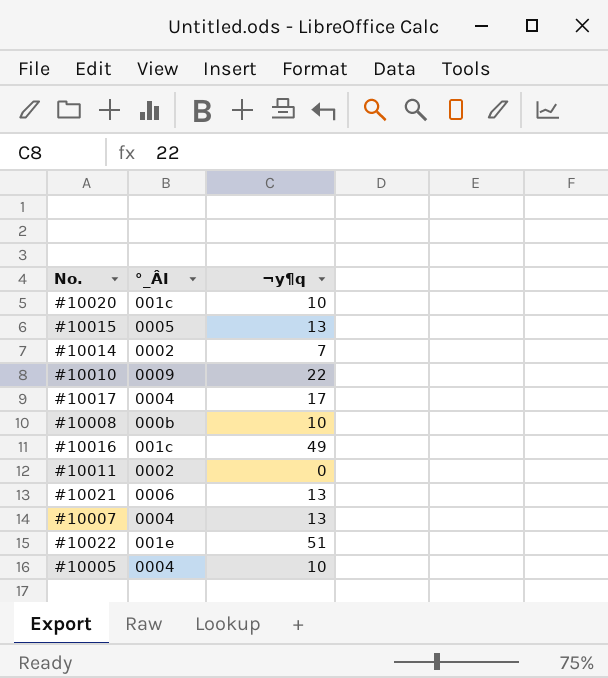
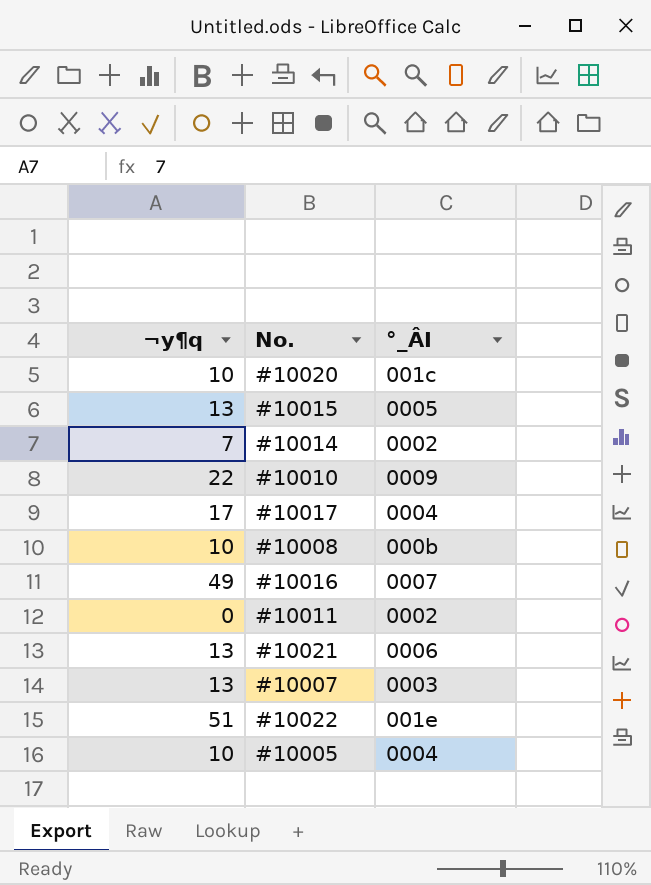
column ¬y¶q | position: 3 -> 1
#10016 | °_ÂI: 001c -> 0007
#10007 | °_ÂI: 0004 -> 0003

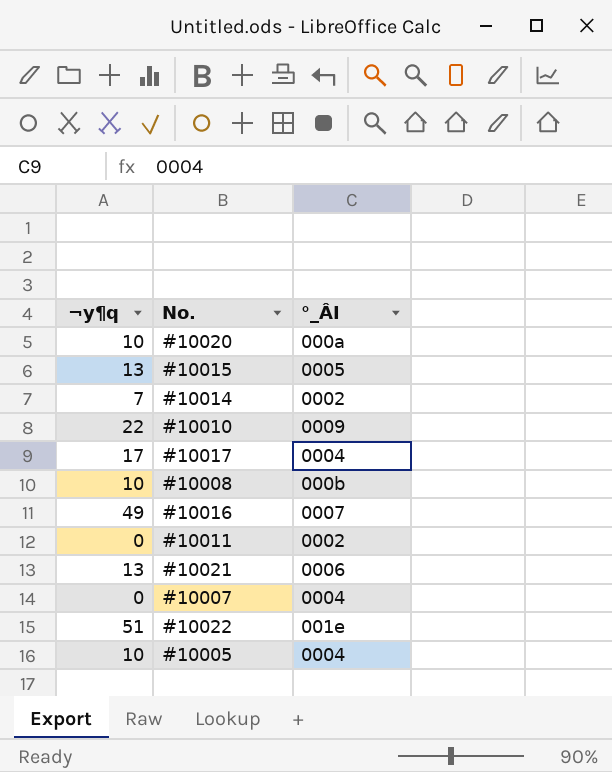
#10020 | °_ÂI: 001c -> 000a
#10007 | ¬y¶q: 13 -> 0
#10007 | °_ÂI: 0003 -> 0004

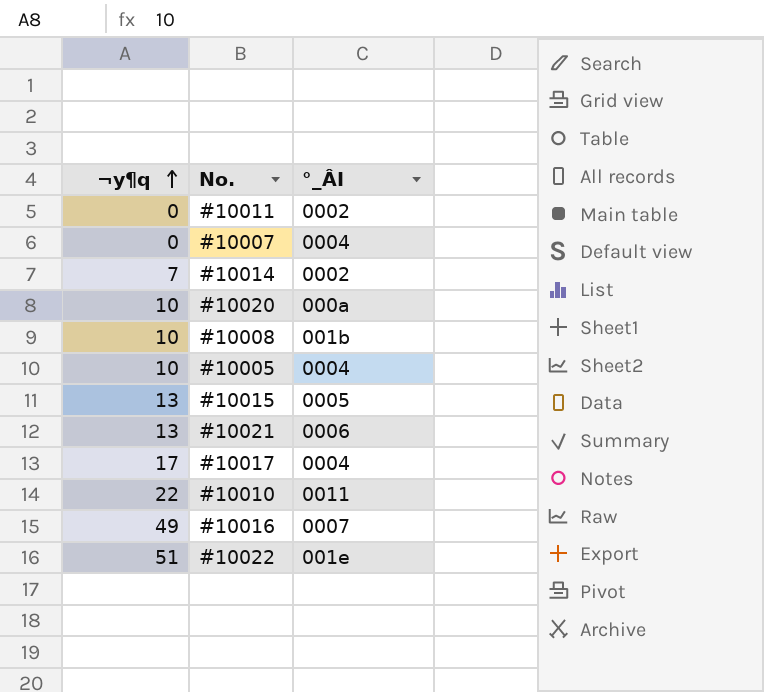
row order: none -> ¬y¶q ascending
#10008 | °_ÂI: 000b -> 001b
#10010 | °_ÂI: 0009 -> 0011

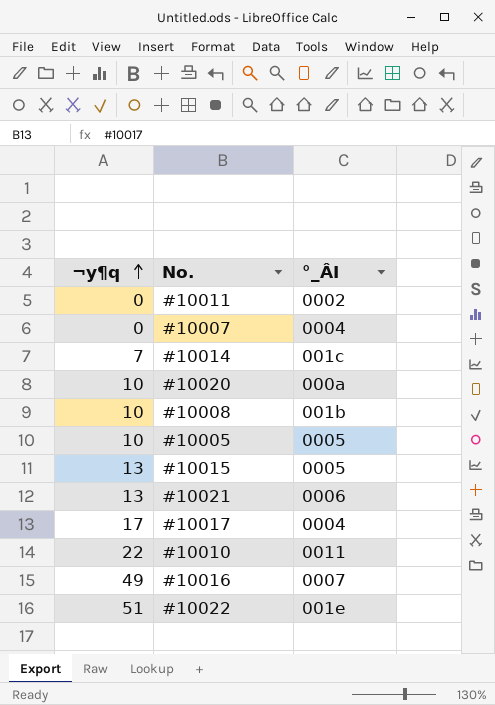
#10014 | °_ÂI: 0002 -> 001c
#10005 | °_ÂI: 0004 -> 0005

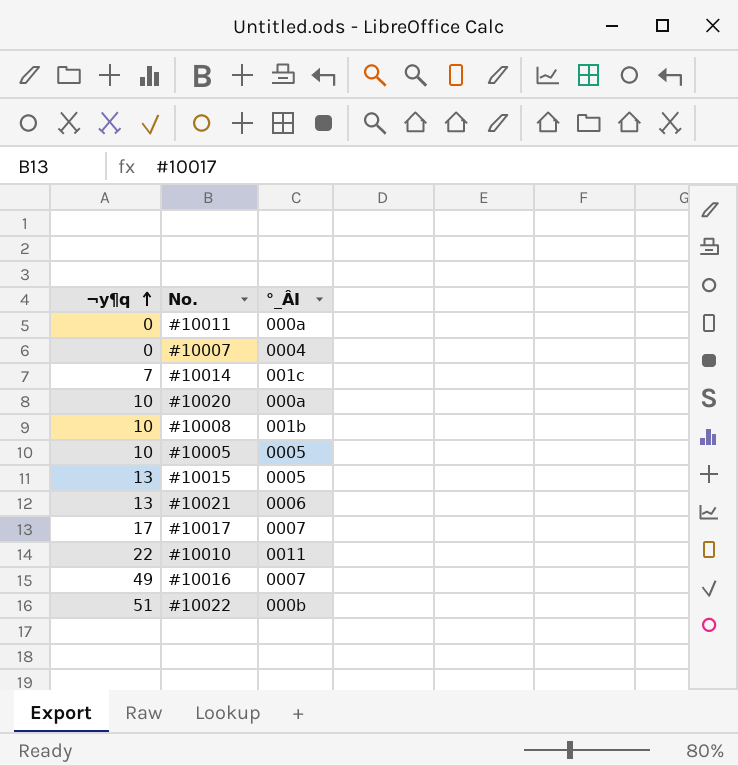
#10011 | °_ÂI: 0002 -> 000a
#10017 | °_ÂI: 0004 -> 0007
#10022 | °_ÂI: 001e -> 000b

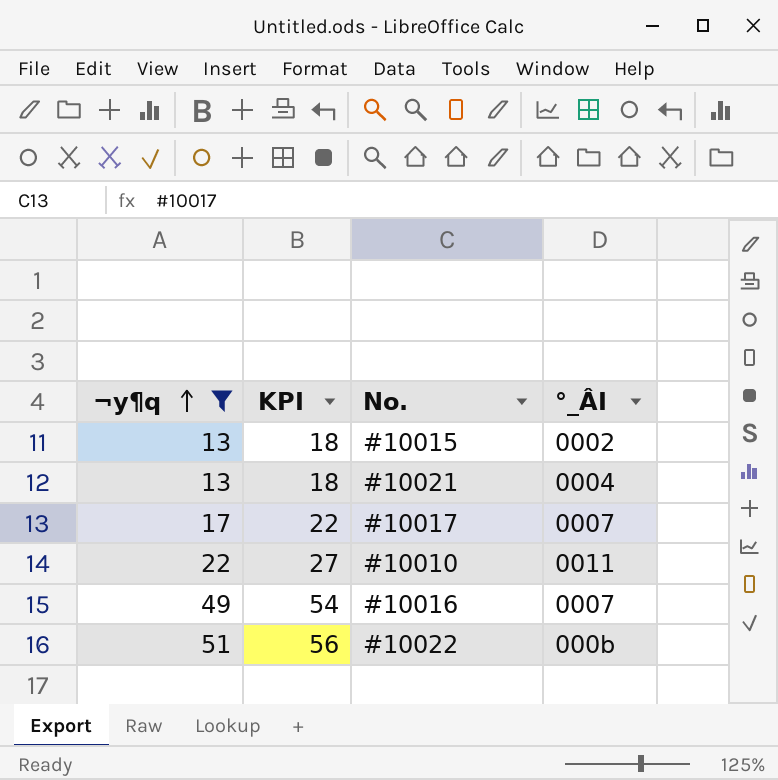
filter: none -> ¬y¶q >= 13
column KPI | formula: none -> [¬y¶q] + 5
#10015 | °_ÂI: 0005 -> 0002
#10021 | °_ÂI: 0006 -> 0004

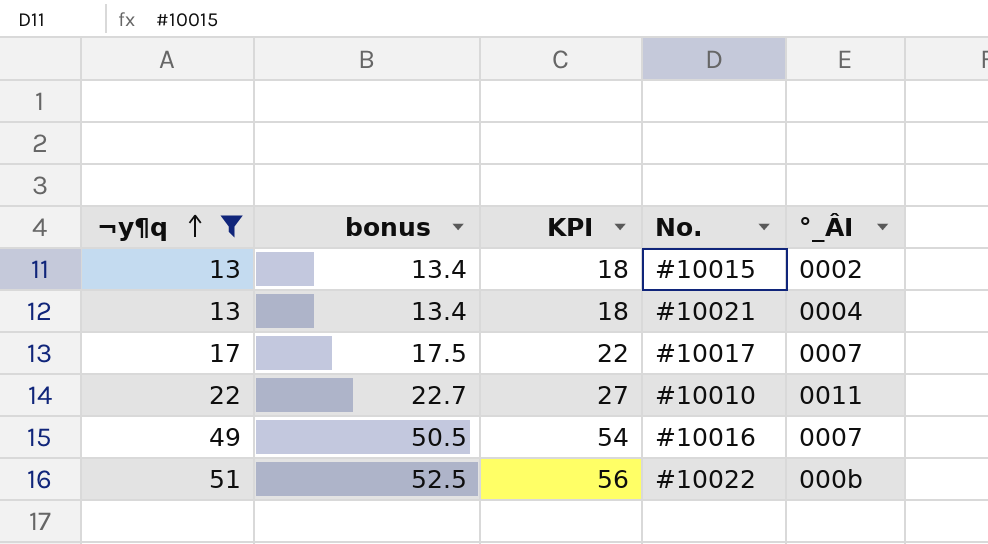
column bonus | formula: none -> [¬y¶q] * 1.03

